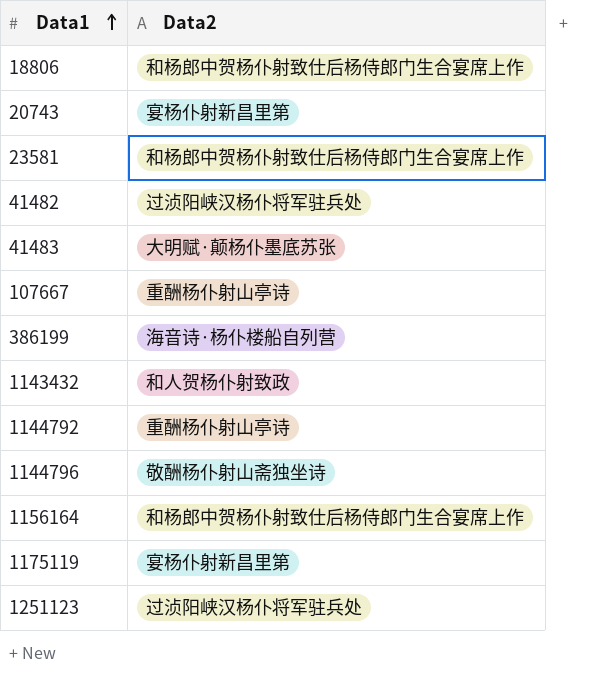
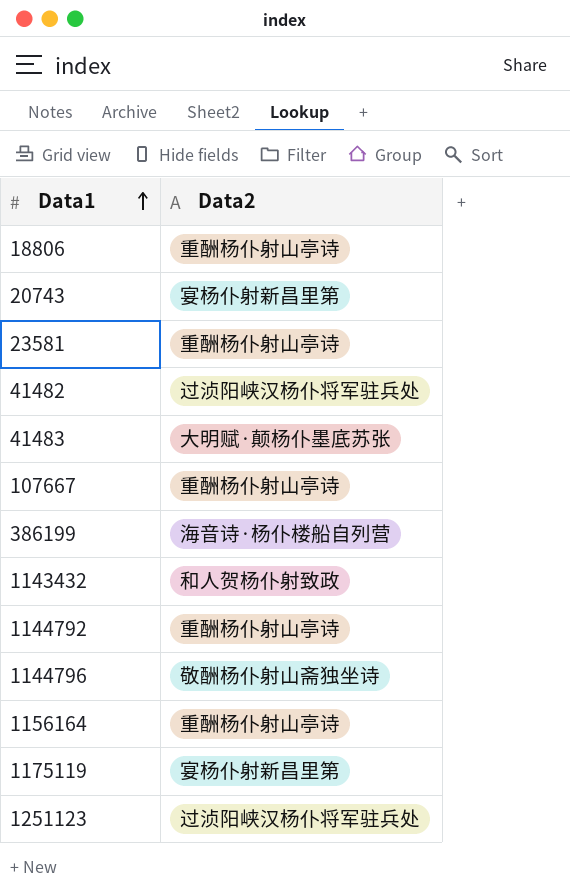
18806 | Data2: 和杨郎中贺杨仆射致仕后杨侍郎门生合宴席上作 -> 重酬杨仆射山亭诗
23581 | Data2: 和杨郎中贺杨仆射致仕后杨侍郎门生合宴席上作 -> 重酬杨仆射山亭诗
1156164 | Data2: 和杨郎中贺杨仆射致仕后杨侍郎门生合宴席上作 -> 重酬杨仆射山亭诗

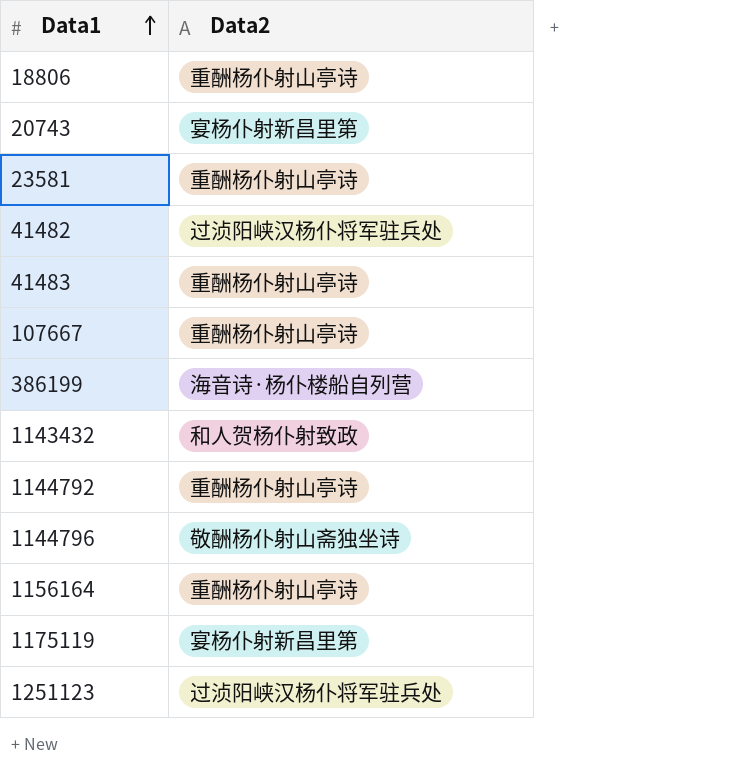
41483 | Data2: 大明赋·颠杨仆墨底苏张 -> 重酬杨仆射山亭诗

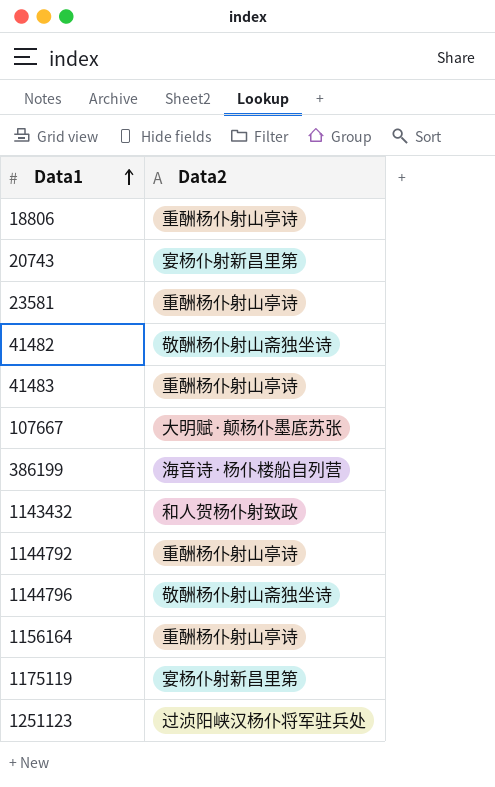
41482 | Data2: 过浈阳峡汉杨仆将军驻兵处 -> 敬酬杨仆射山斋独坐诗
107667 | Data2: 重酬杨仆射山亭诗 -> 大明赋·颠杨仆墨底苏张

